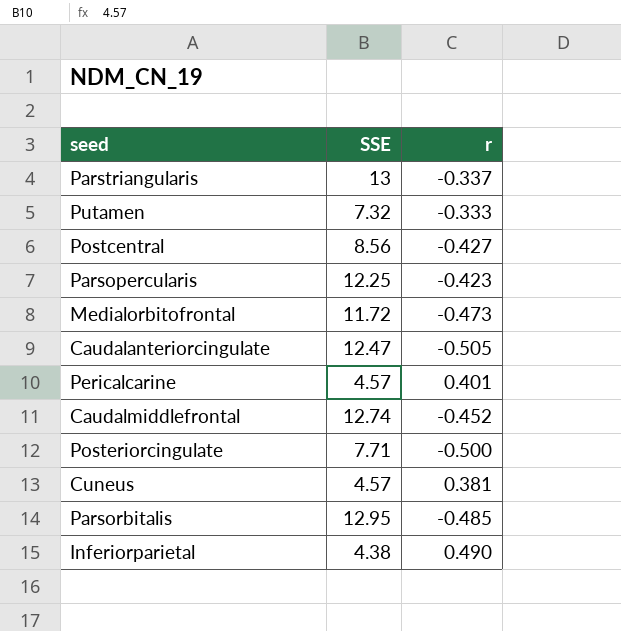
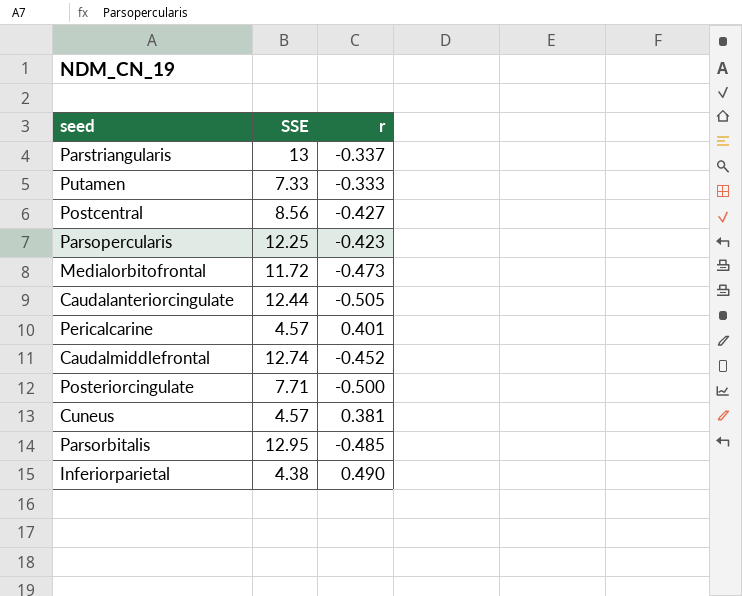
Putamen | SSE: 7.32 -> 7.33
Caudalanteriorcingulate | SSE: 12.47 -> 12.44

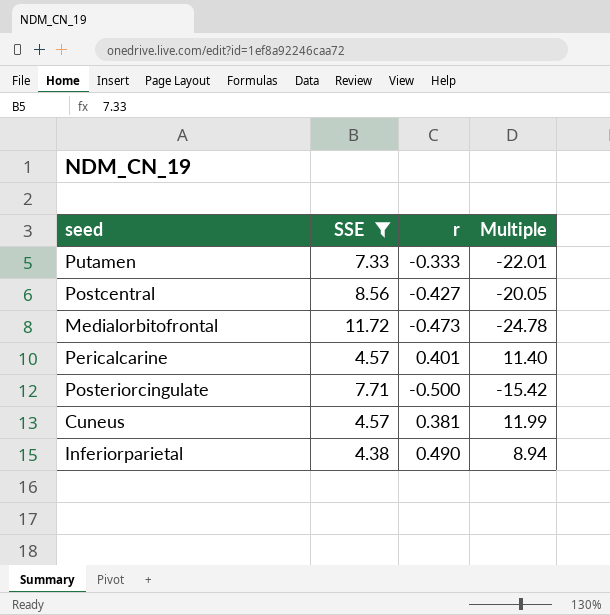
filter: none -> SSE <= 11.72
column Multiple | formula: none -> [SSE] / [r]

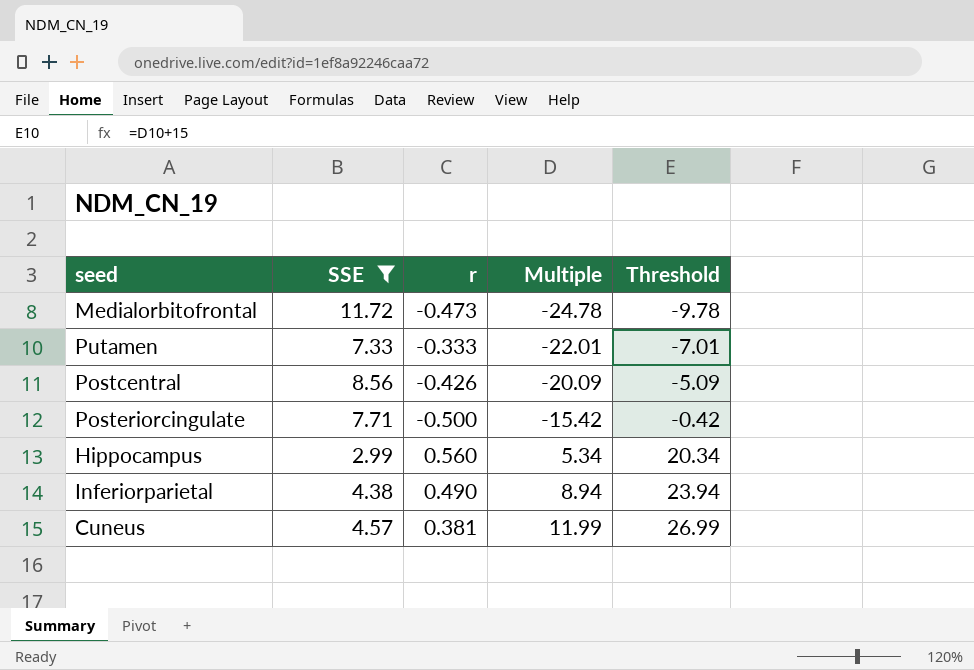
row order: none -> Multiple ascending
column Threshold | formula: none -> [Multiple] + 15
row Pericalcarine: 4.57 | 0.401 | 11.40 -> none
Postcentral | r: -0.427 -> -0.426
Postcentral | Multiple: -20.05 -> -20.09
row Hippocampus: none -> 2.99 | 0.560 | 5.34 | 20.34

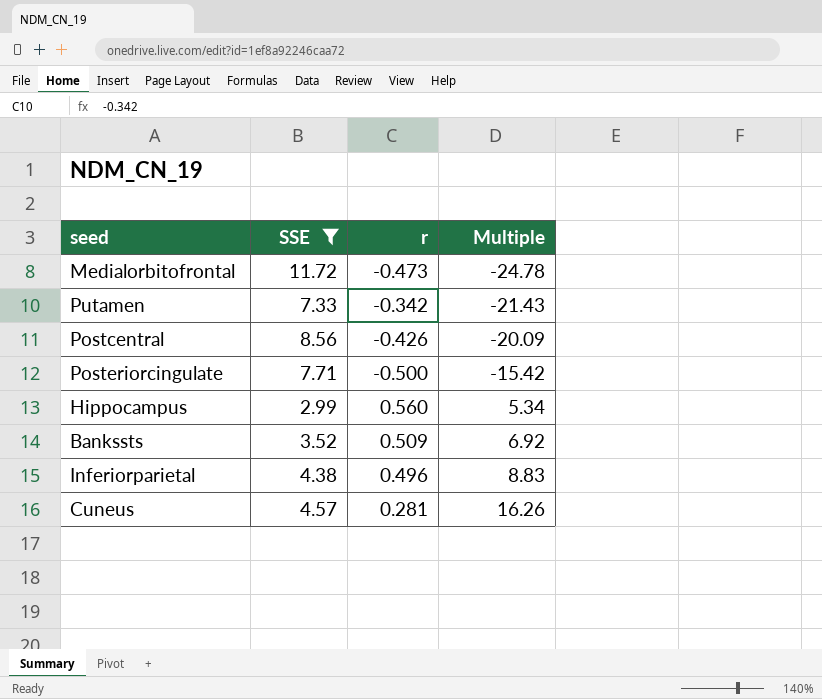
column Threshold | formula: [Multiple] + 15 -> none
Putamen | r: -0.333 -> -0.342
Putamen | Multiple: -22.01 -> -21.43
row Bankssts: none -> 3.52 | 0.509 | 6.92
Inferiorparietal | r: 0.490 -> 0.496
Inferiorparietal | Multiple: 8.94 -> 8.83
Cuneus | r: 0.381 -> 0.281
Cuneus | Multiple: 11.99 -> 16.26

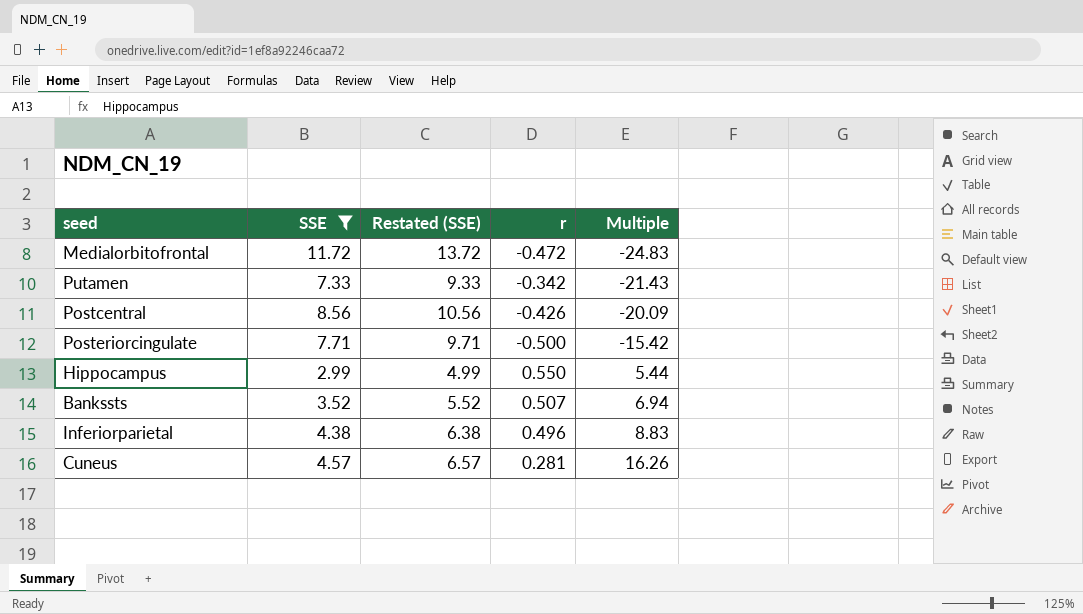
column Restated (SSE) | formula: none -> [SSE] + 2
Medialorbitofrontal | r: -0.473 -> -0.472
Medialorbitofrontal | Multiple: -24.78 -> -24.83
Hippocampus | r: 0.560 -> 0.550
Hippocampus | Multiple: 5.34 -> 5.44
Bankssts | r: 0.509 -> 0.507
Bankssts | Multiple: 6.92 -> 6.94

